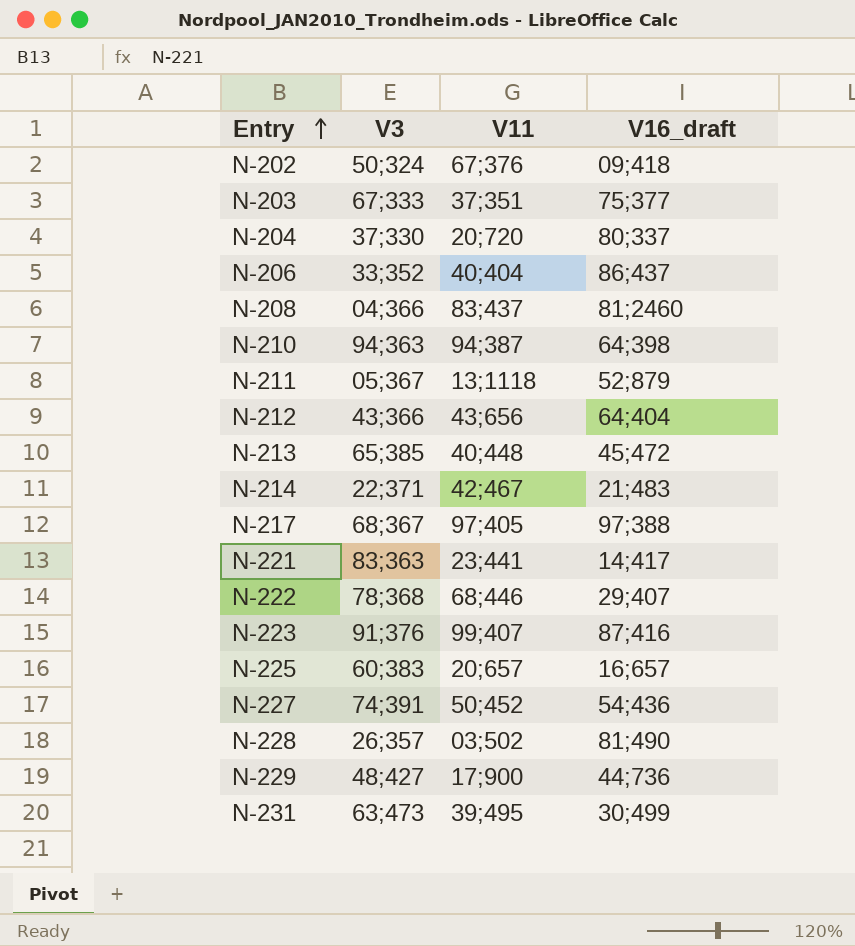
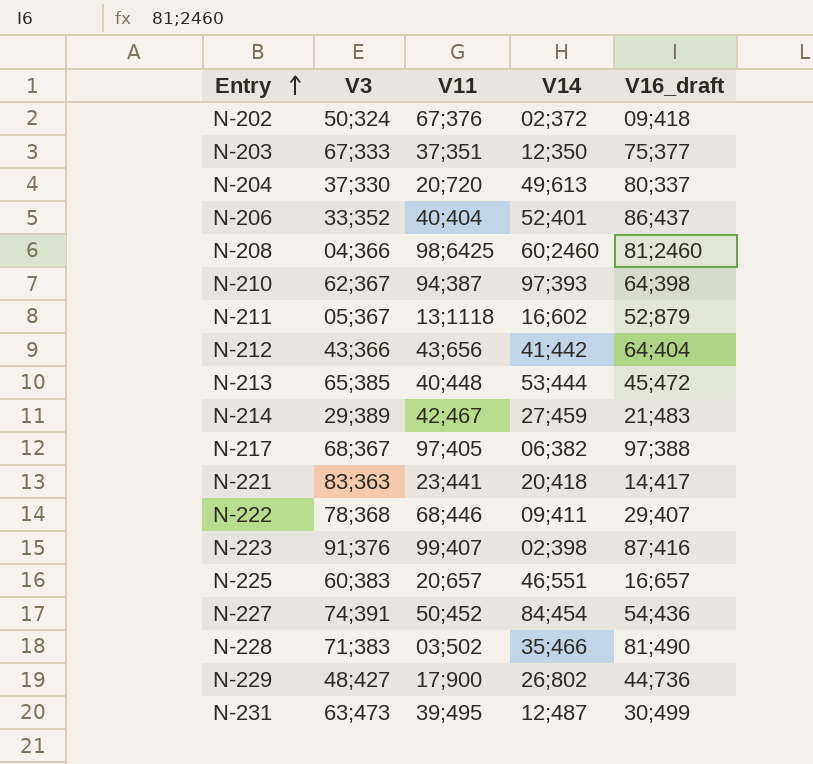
column V14 | position: none -> 4
N-208 | V11: 83;437 -> 98;6425
N-210 | V3: 94;363 -> 62;367
N-214 | V3: 22;371 -> 29;389
N-228 | V3: 26;357 -> 71;383

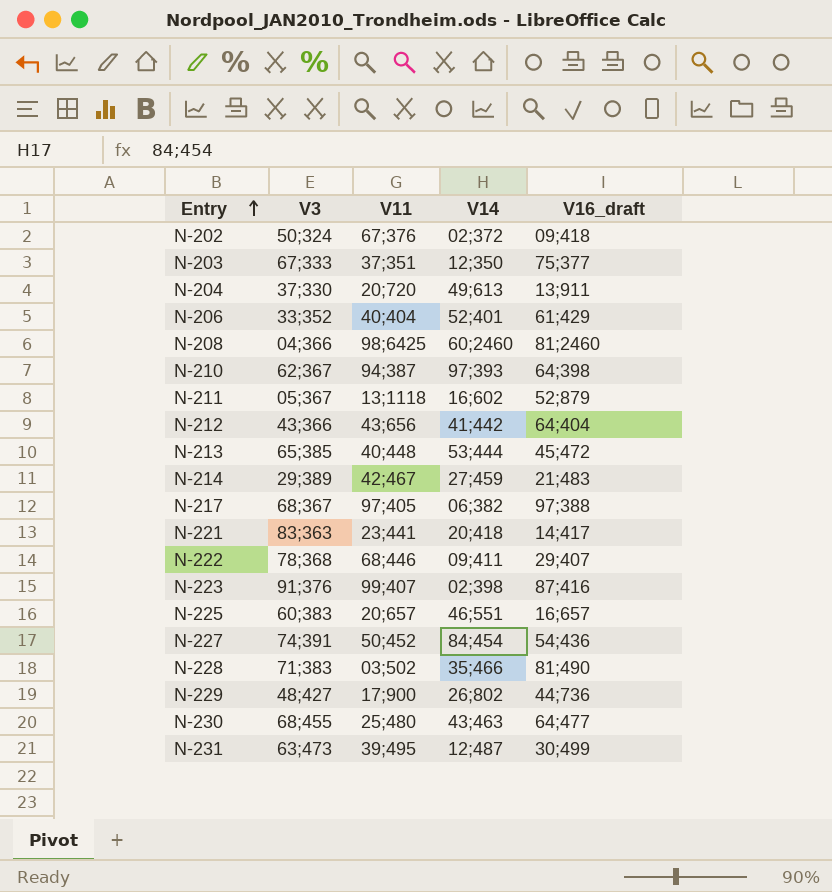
N-204 | V16_draft: 80;337 -> 13;911
N-206 | V16_draft: 86;437 -> 61;429
row N-230: none -> 68;455 | 25;480 | 43;463 | 64;477

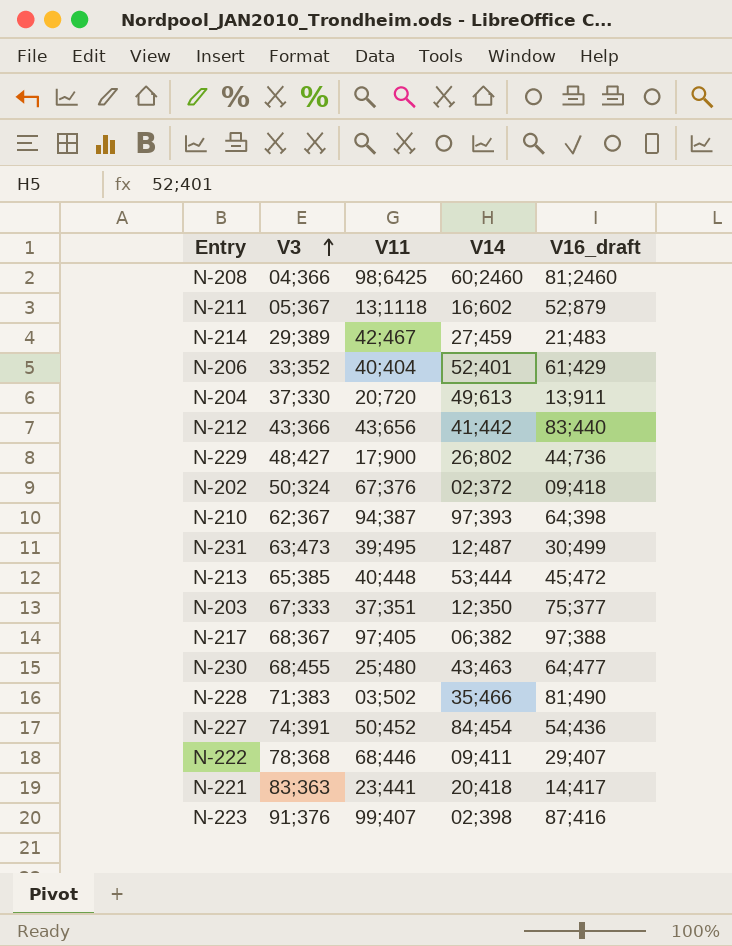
row order: Entry ascending -> V3 ascending
row N-225: 60;383 | 20;657 | 46;551 | 16;657 -> none
N-212 | V16_draft: 64;404 -> 83;440

